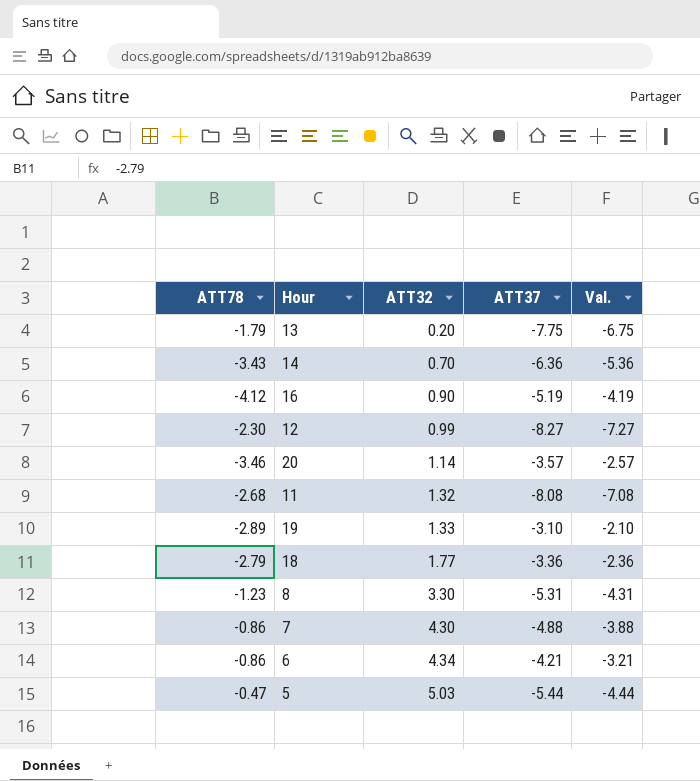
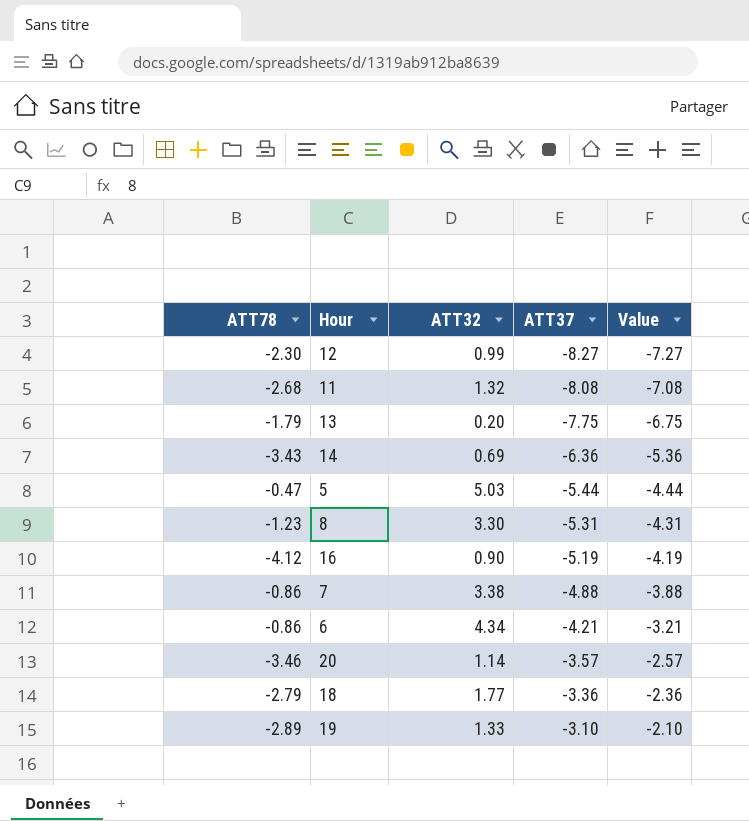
row order: ATT32 ascending -> ATT37 ascending
column name: Val. -> Value
14 | ATT32: 0.70 -> 0.69
7 | ATT32: 4.30 -> 3.38

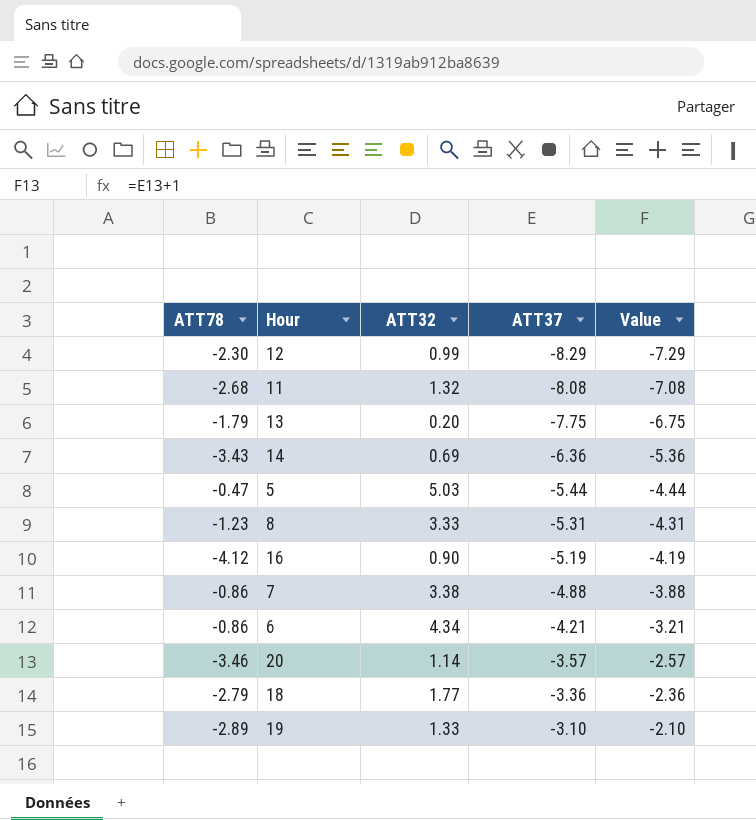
12 | ATT37: -8.27 -> -8.29
12 | Value: -7.27 -> -7.29
8 | ATT32: 3.30 -> 3.33

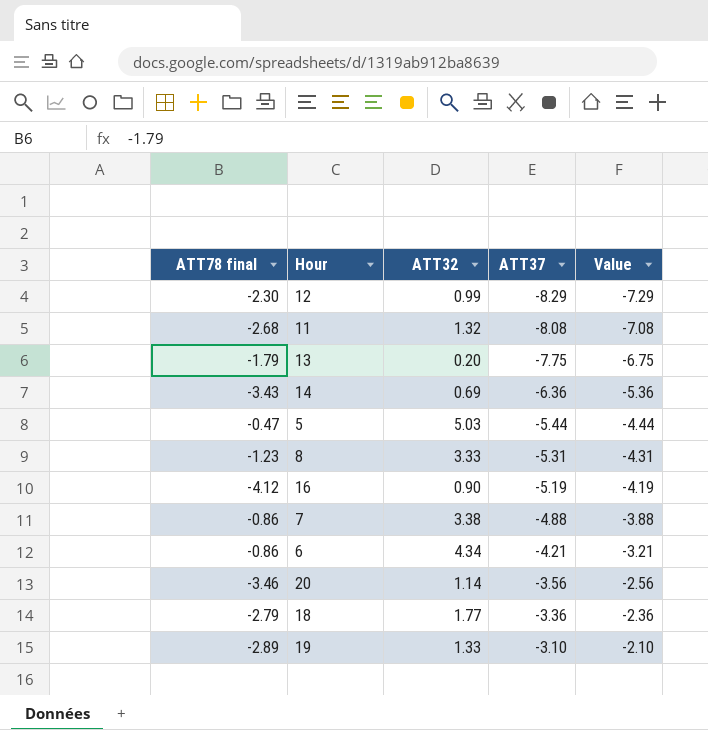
column name: ATT78 -> ATT78 final
20 | ATT37: -3.57 -> -3.56
20 | Value: -2.57 -> -2.56

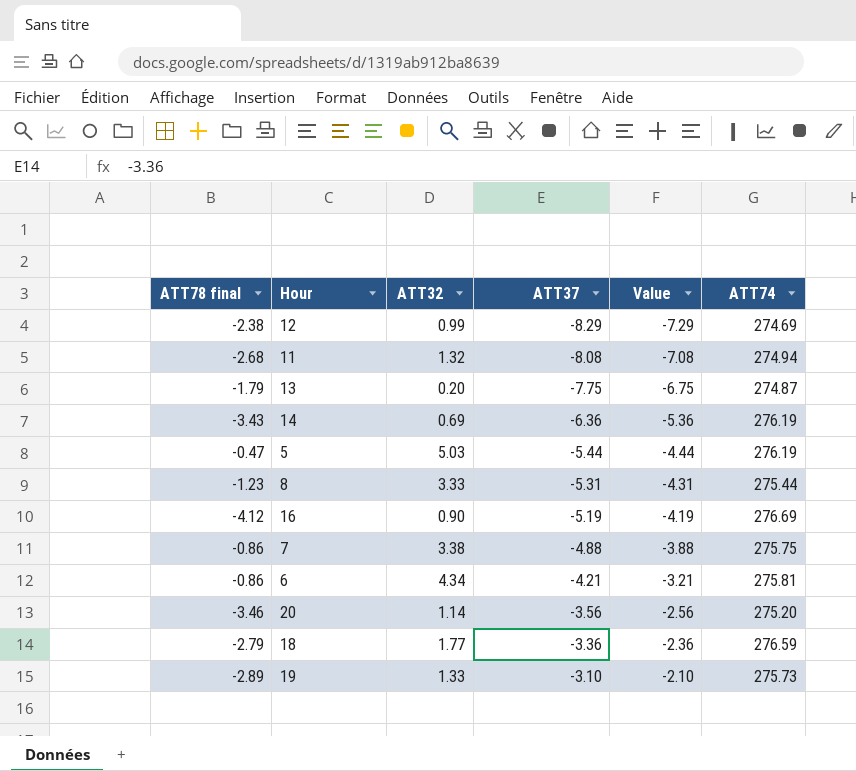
column ATT74 | position: none -> 6
12 | ATT78 final: -2.30 -> -2.38

